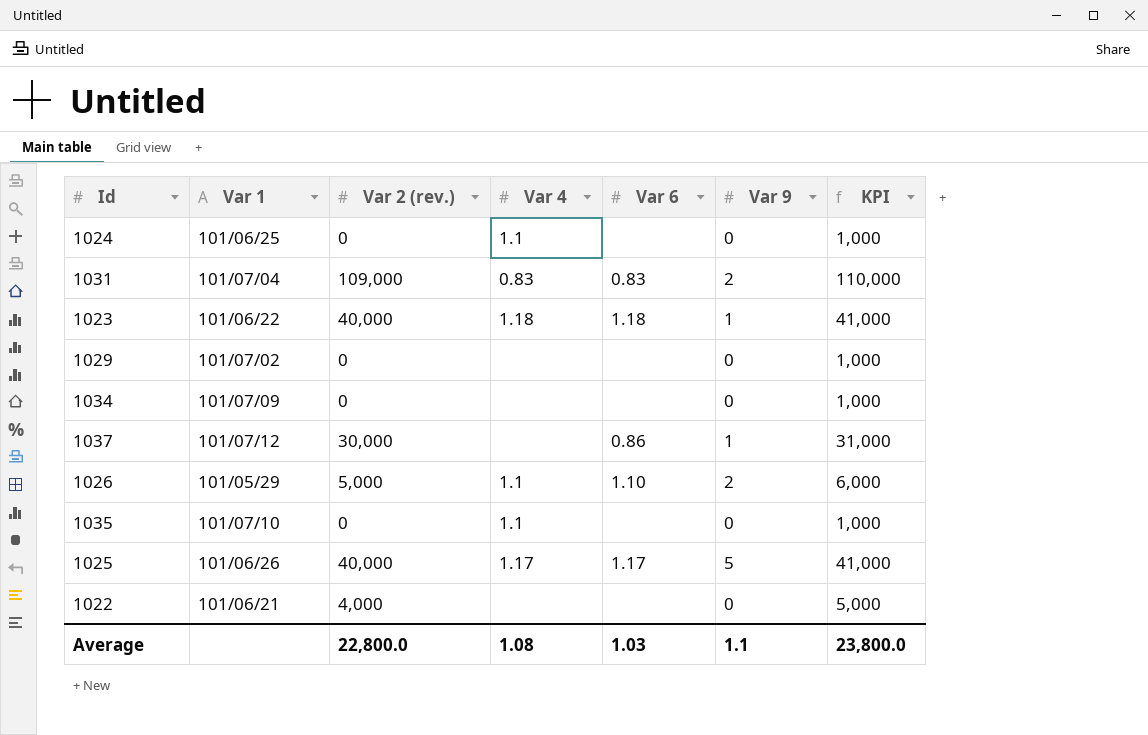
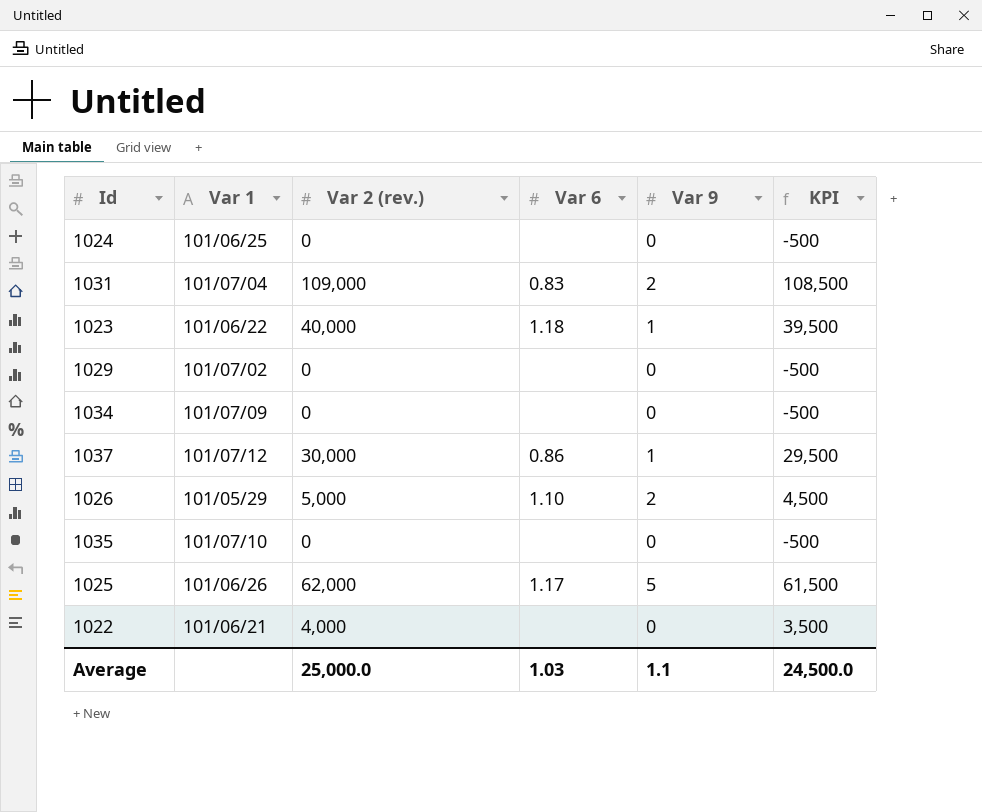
column Var 4 | position: 4 -> none
column KPI | formula: [Var 2 (rev.)] + 1000 -> [Var 2 (rev.)] - 500
1025 | Var 2 (rev.): 40,000 -> 62,000
Average | Var 2 (rev.): 22,800.0 -> 25,000.0
Average | KPI: 23,800.0 -> 24,500.0

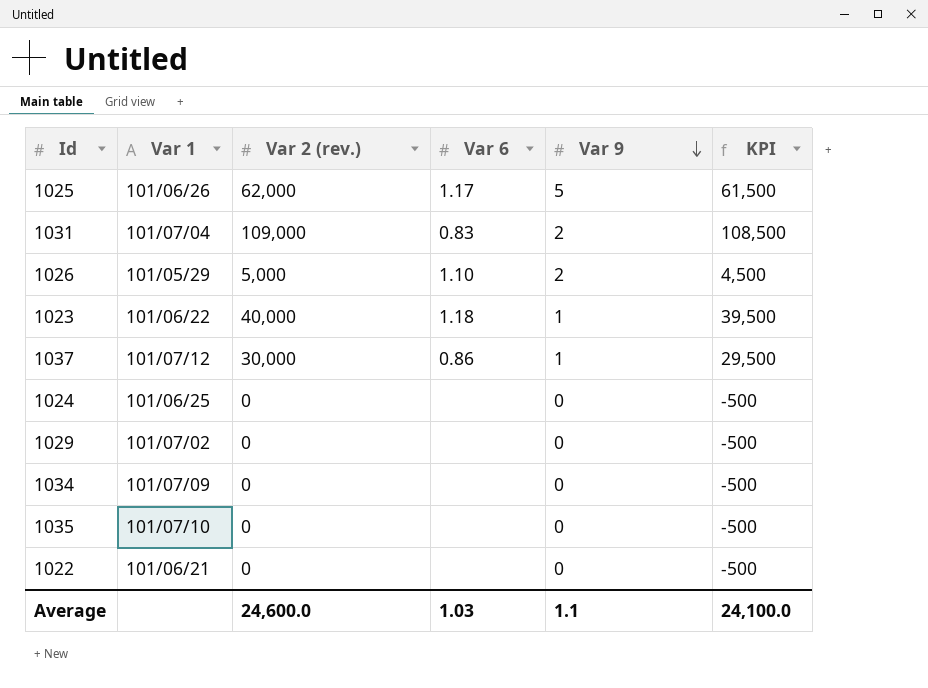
row order: none -> Var 9 descending
1022 | Var 2 (rev.): 4,000 -> 0
1022 | KPI: 3,500 -> -500
Average | Var 2 (rev.): 25,000.0 -> 24,600.0
Average | KPI: 24,500.0 -> 24,100.0

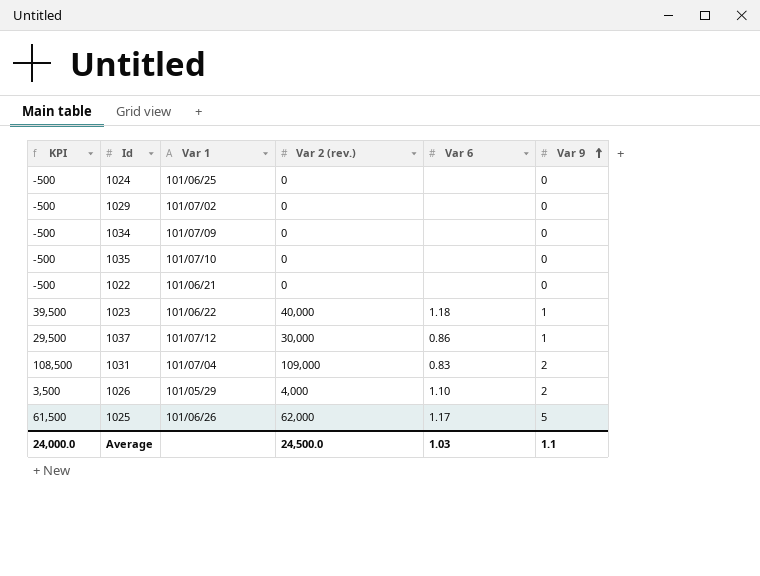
row order: Var 9 descending -> Var 9 ascending
column KPI | position: 6 -> 1
1026 | KPI: 4,500 -> 3,500
1026 | Var 2 (rev.): 5,000 -> 4,000
Average | KPI: 24,100.0 -> 24,000.0
Average | Var 2 (rev.): 24,600.0 -> 24,500.0

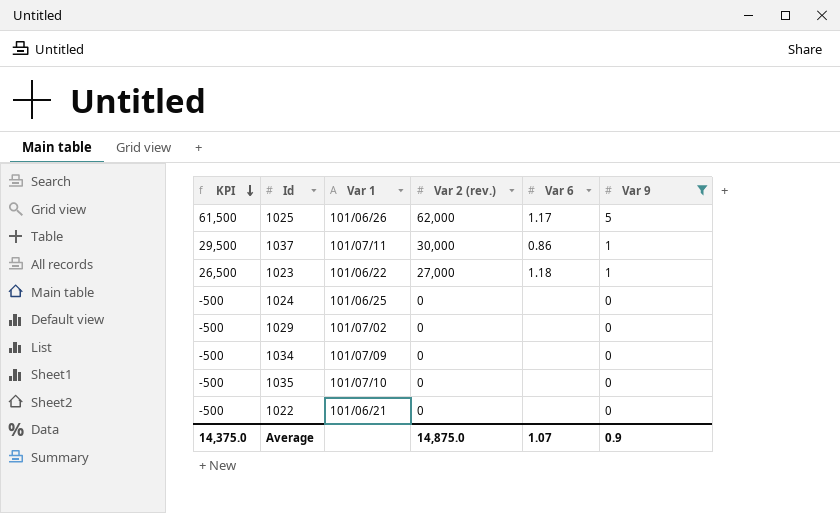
filter: none -> Var 9 != 2
row order: Var 9 ascending -> KPI descending
1037 | Var 1: 101/07/12 -> 101/07/11
1023 | KPI: 39,500 -> 26,500
1023 | Var 2 (rev.): 40,000 -> 27,000
Average | KPI: 24,000.0 -> 14,375.0
Average | Var 2 (rev.): 24,500.0 -> 14,875.0
Average | Var 6: 1.03 -> 1.07
Average | Var 9: 1.1 -> 0.9

